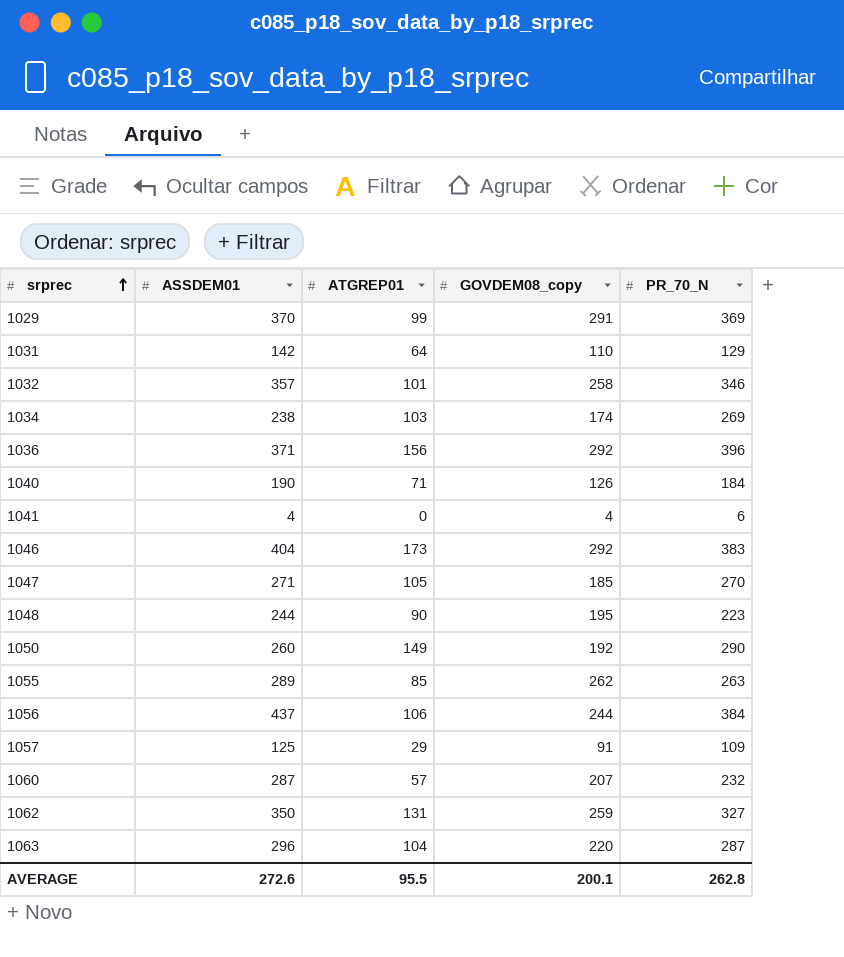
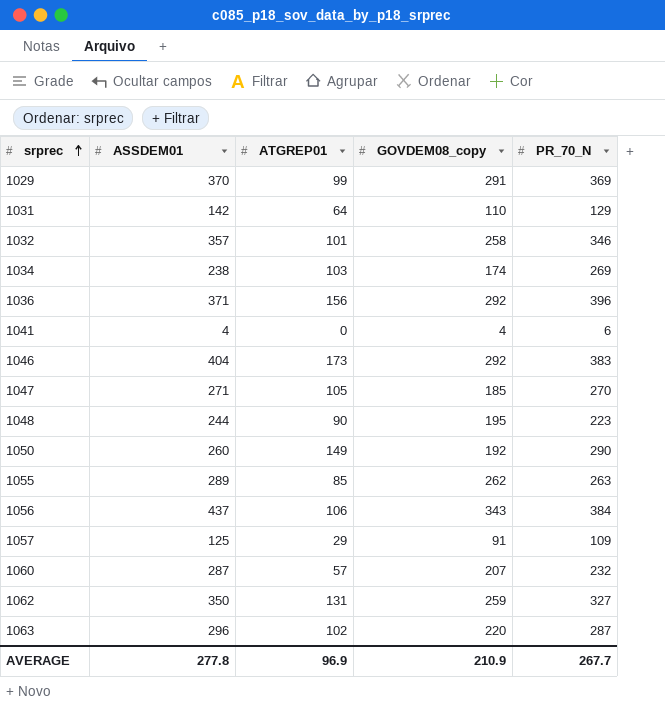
row 1040: 190 | 71 | 126 | 184 -> none
1056 | GOVDEM08_copy: 244 -> 343
1063 | ATGREP01: 104 -> 102
AVERAGE | ASSDEM01: 272.6 -> 277.8
AVERAGE | ATGREP01: 95.5 -> 96.9
AVERAGE | GOVDEM08_copy: 200.1 -> 210.9
AVERAGE | PR_70_N: 262.8 -> 267.7

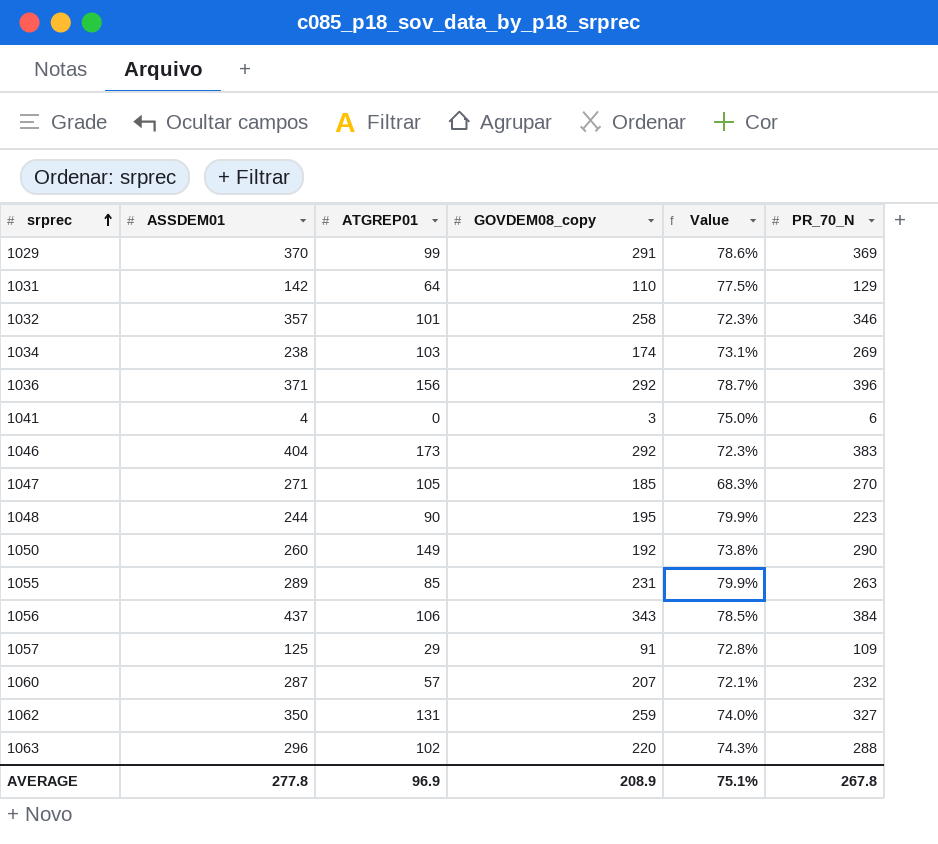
column Value | formula: none -> [GOVDEM08_copy] / [ASSDEM01]
1041 | GOVDEM08_copy: 4 -> 3
1055 | GOVDEM08_copy: 262 -> 231
1063 | PR_70_N: 287 -> 288
AVERAGE | GOVDEM08_copy: 210.9 -> 208.9
AVERAGE | PR_70_N: 267.7 -> 267.8

